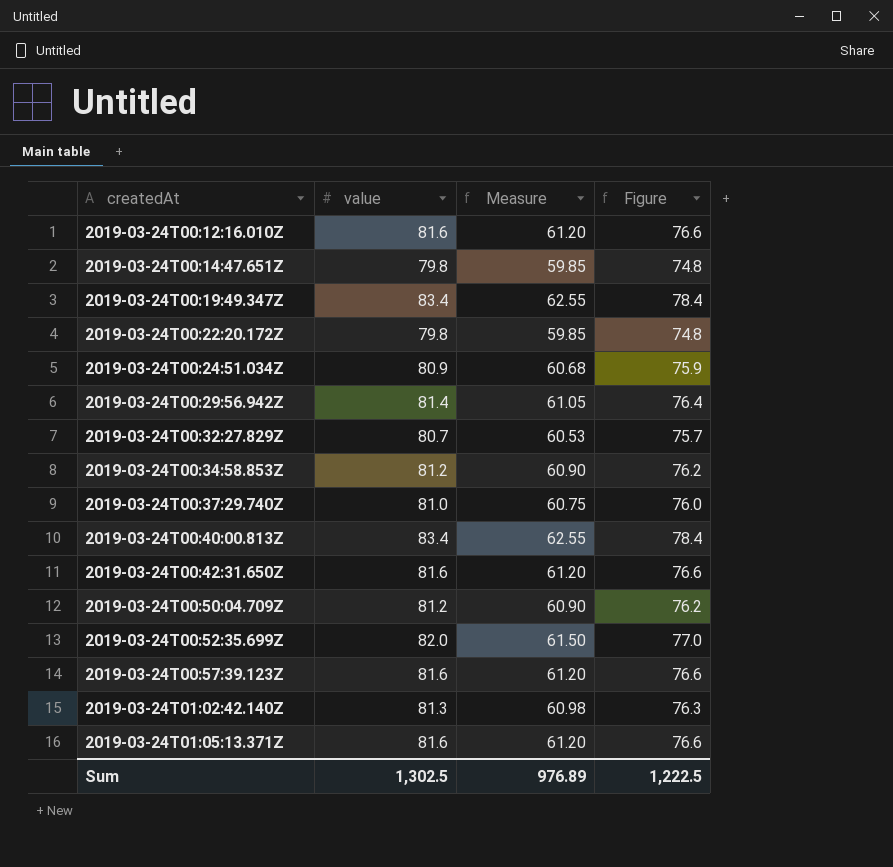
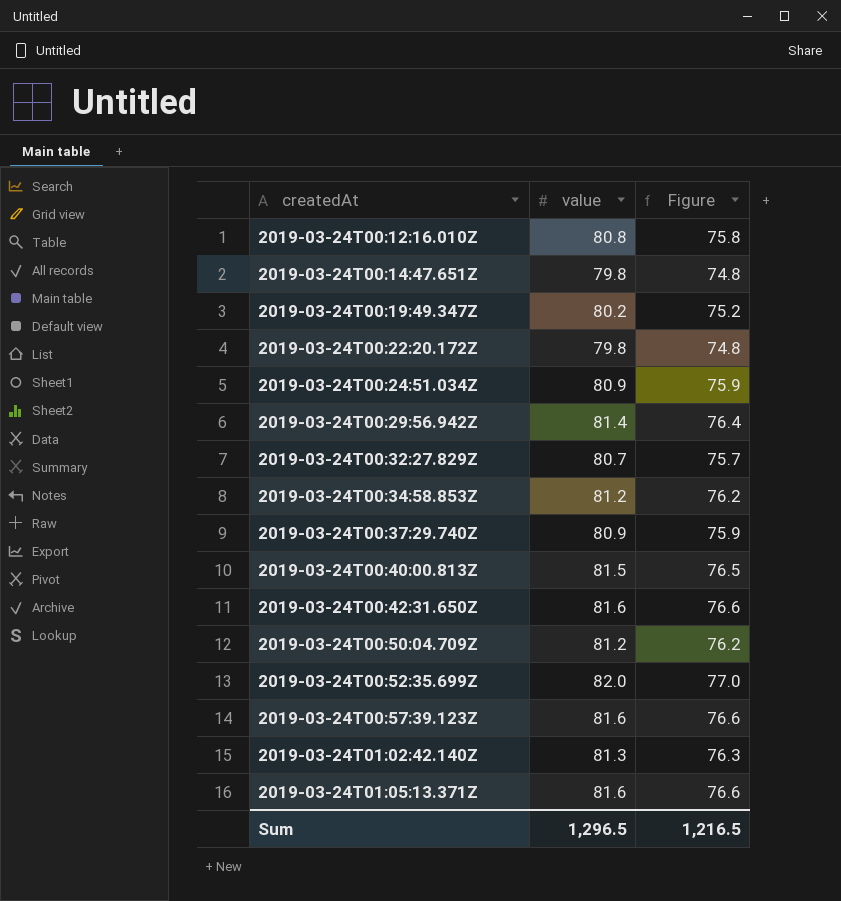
column Measure | formula: [value] * 0.75 -> none
2019-03-24T00:12:16.010Z | value: 81.6 -> 80.8
2019-03-24T00:12:16.010Z | Figure: 76.6 -> 75.8
2019-03-24T00:19:49.347Z | value: 83.4 -> 80.2
2019-03-24T00:19:49.347Z | Figure: 78.4 -> 75.2
2019-03-24T00:37:29.740Z | value: 81.0 -> 80.9
2019-03-24T00:37:29.740Z | Figure: 76.0 -> 75.9
2019-03-24T00:40:00.813Z | value: 83.4 -> 81.5
2019-03-24T00:40:00.813Z | Figure: 78.4 -> 76.5
Sum | value: 1,302.5 -> 1,296.5
Sum | Figure: 1,222.5 -> 1,216.5

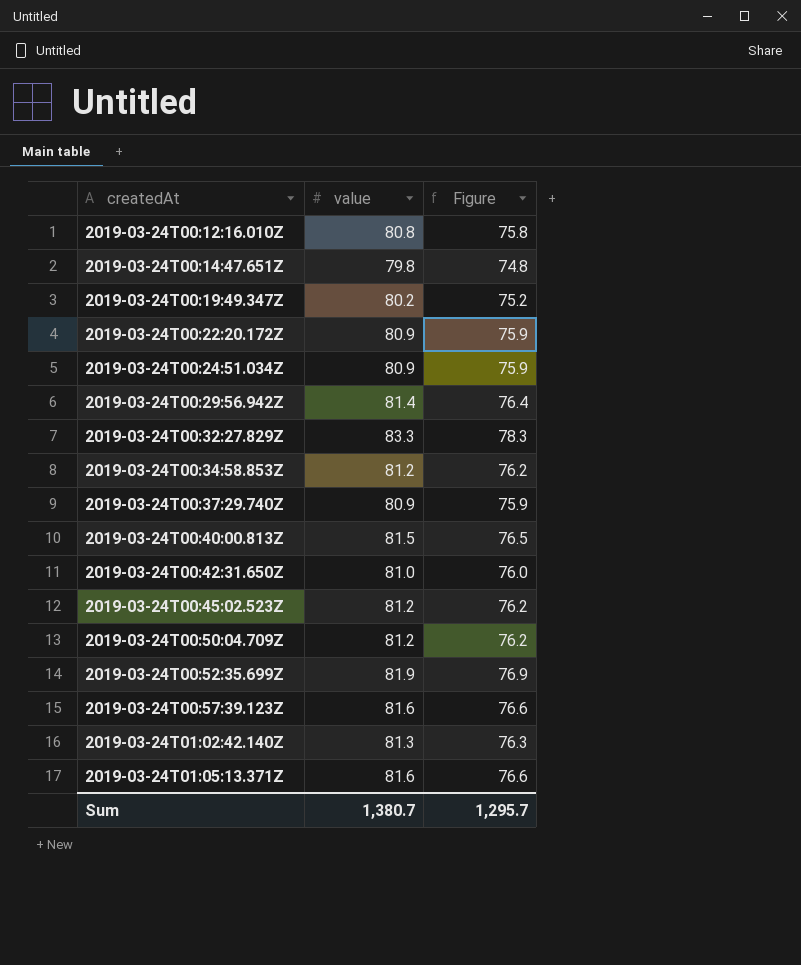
2019-03-24T00:22:20.172Z | value: 79.8 -> 80.9
2019-03-24T00:22:20.172Z | Figure: 74.8 -> 75.9
2019-03-24T00:32:27.829Z | value: 80.7 -> 83.3
2019-03-24T00:32:27.829Z | Figure: 75.7 -> 78.3
2019-03-24T00:42:31.650Z | value: 81.6 -> 81.0
2019-03-24T00:42:31.650Z | Figure: 76.6 -> 76.0
row 2019-03-24T00:45:02.523Z: none -> 81.2 | 76.2
2019-03-24T00:52:35.699Z | value: 82.0 -> 81.9
2019-03-24T00:52:35.699Z | Figure: 77.0 -> 76.9
Sum | value: 1,296.5 -> 1,380.7
Sum | Figure: 1,216.5 -> 1,295.7

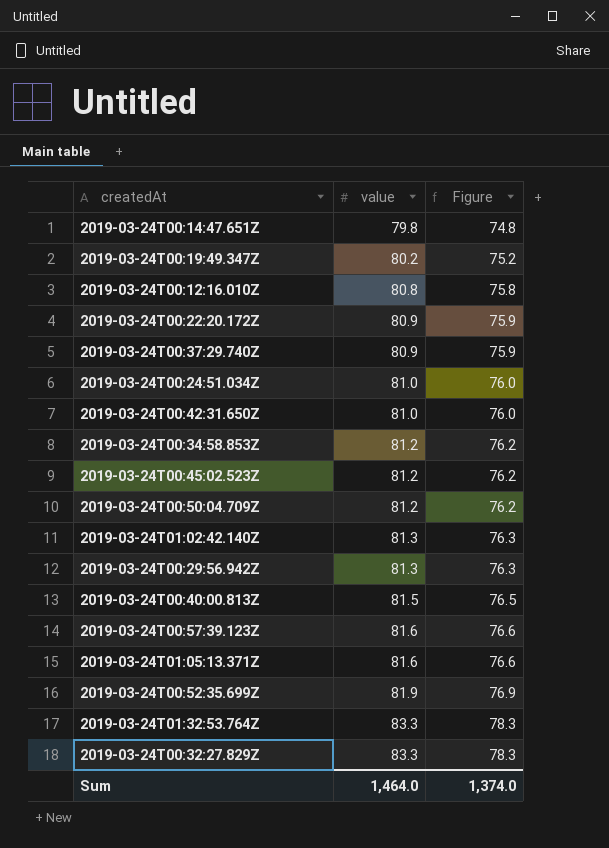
row order: createdAt ascending -> value ascending
2019-03-24T00:24:51.034Z | value: 80.9 -> 81.0
2019-03-24T00:24:51.034Z | Figure: 75.9 -> 76.0
2019-03-24T00:29:56.942Z | value: 81.4 -> 81.3
2019-03-24T00:29:56.942Z | Figure: 76.4 -> 76.3
row 2019-03-24T01:32:53.764Z: none -> 83.3 | 78.3
Sum | value: 1,380.7 -> 1,464.0
Sum | Figure: 1,295.7 -> 1,374.0

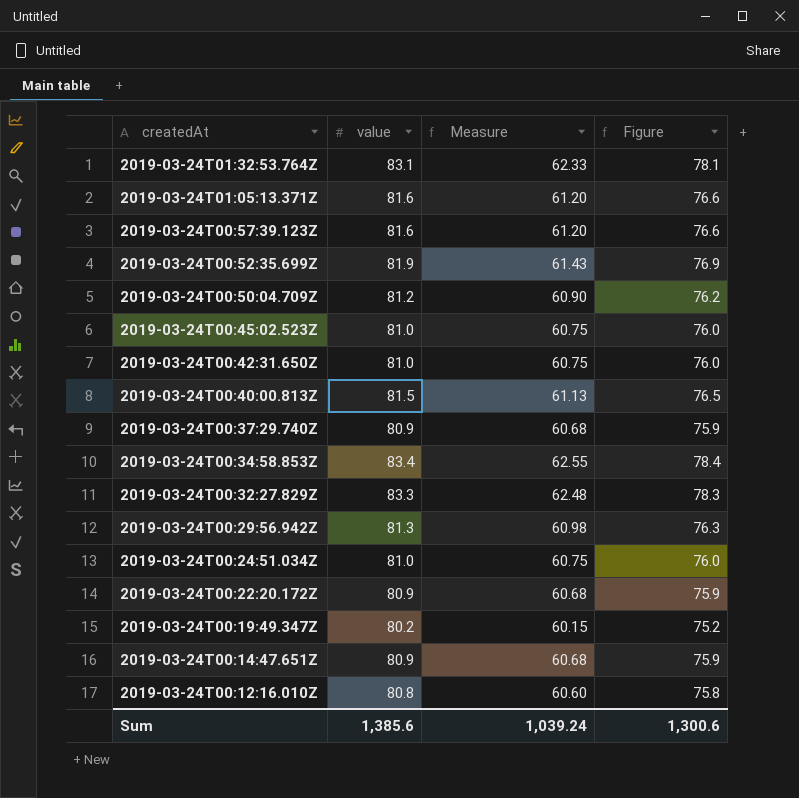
row order: value ascending -> createdAt descending
column Measure | formula: none -> [value] * 0.75
row 2019-03-24T01:02:42.140Z: 81.3 | 76.3 -> none
2019-03-24T01:32:53.764Z | value: 83.3 -> 83.1
2019-03-24T01:32:53.764Z | Figure: 78.3 -> 78.1
2019-03-24T00:45:02.523Z | value: 81.2 -> 81.0
2019-03-24T00:45:02.523Z | Figure: 76.2 -> 76.0
2019-03-24T00:34:58.853Z | value: 81.2 -> 83.4
2019-03-24T00:34:58.853Z | Figure: 76.2 -> 78.4
2019-03-24T00:14:47.651Z | value: 79.8 -> 80.9
2019-03-24T00:14:47.651Z | Figure: 74.8 -> 75.9
Sum | value: 1,464.0 -> 1,385.6
Sum | Figure: 1,374.0 -> 1,300.6

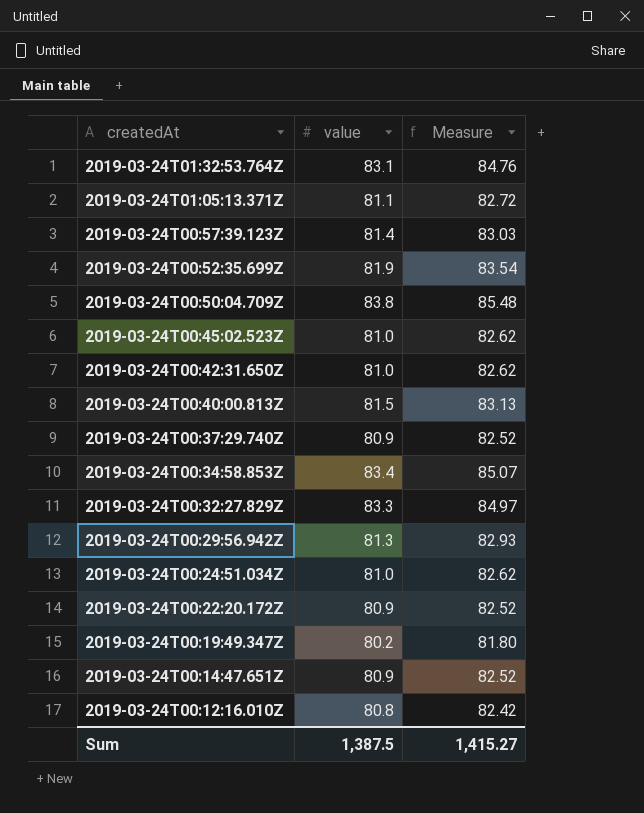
column Figure | formula: [value] - 5 -> none
column Measure | formula: [value] * 0.75 -> [value] * 1.02
2019-03-24T01:05:13.371Z | value: 81.6 -> 81.1
2019-03-24T00:57:39.123Z | value: 81.6 -> 81.4
2019-03-24T00:50:04.709Z | value: 81.2 -> 83.8
Sum | value: 1,385.6 -> 1,387.5
Sum | Measure: 1,039.24 -> 1,415.27

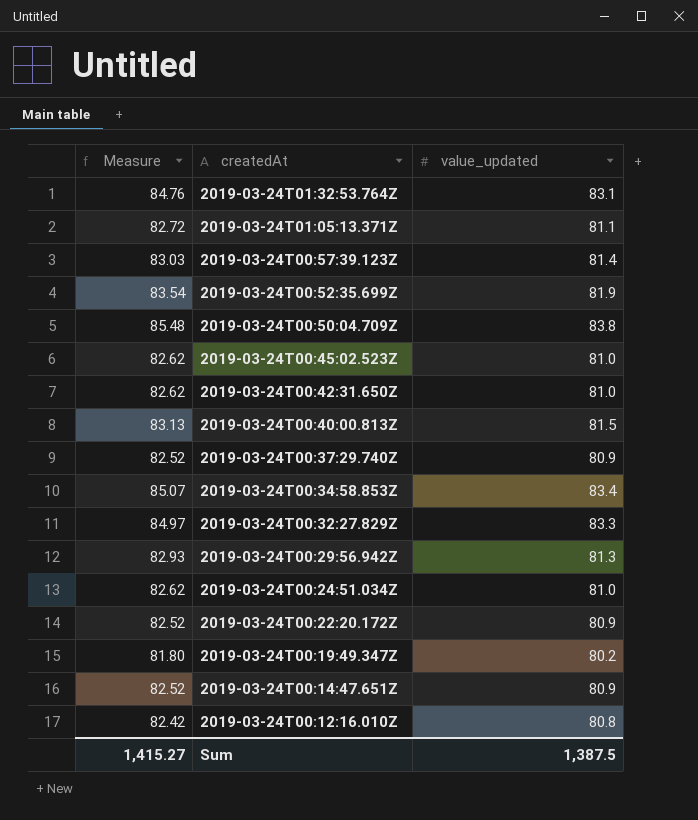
column Measure | position: 3 -> 1
column name: value -> value_updated

